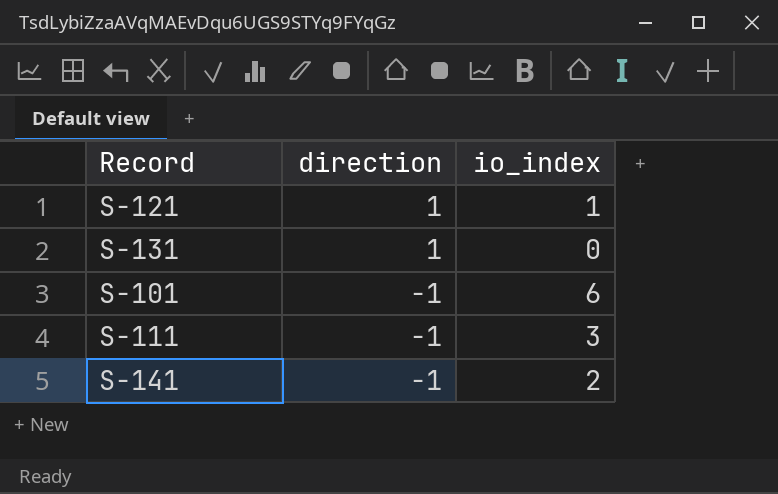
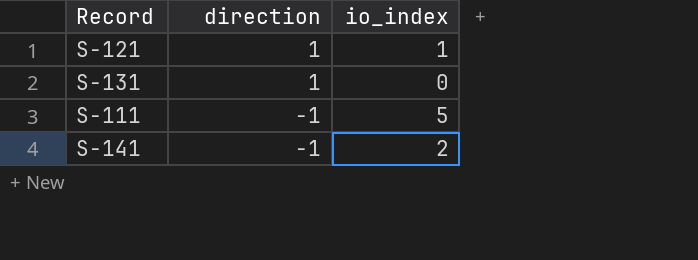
row S-101: -1 | 6 -> none
S-111 | io_index: 3 -> 5

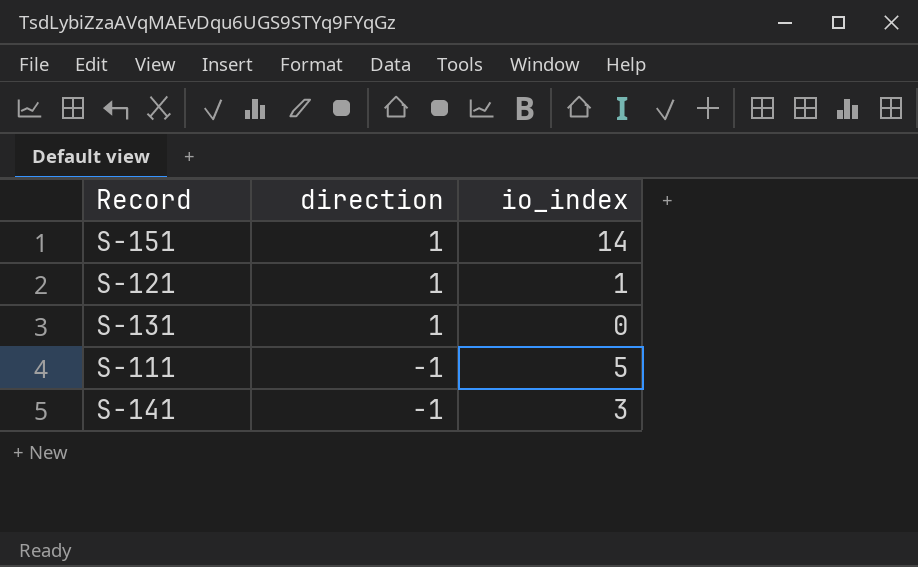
row S-151: none -> 1 | 14
S-141 | io_index: 2 -> 3

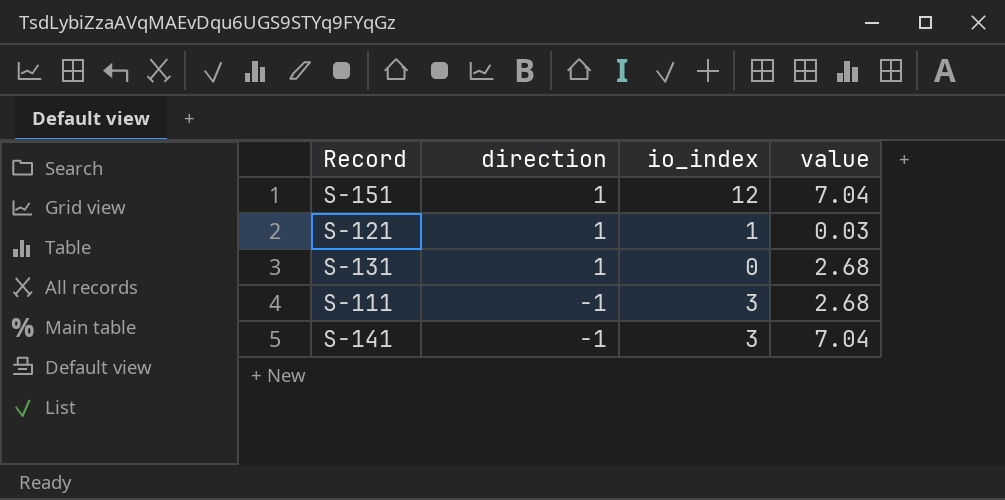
column value | position: none -> 4
S-151 | io_index: 14 -> 12
S-111 | io_index: 5 -> 3

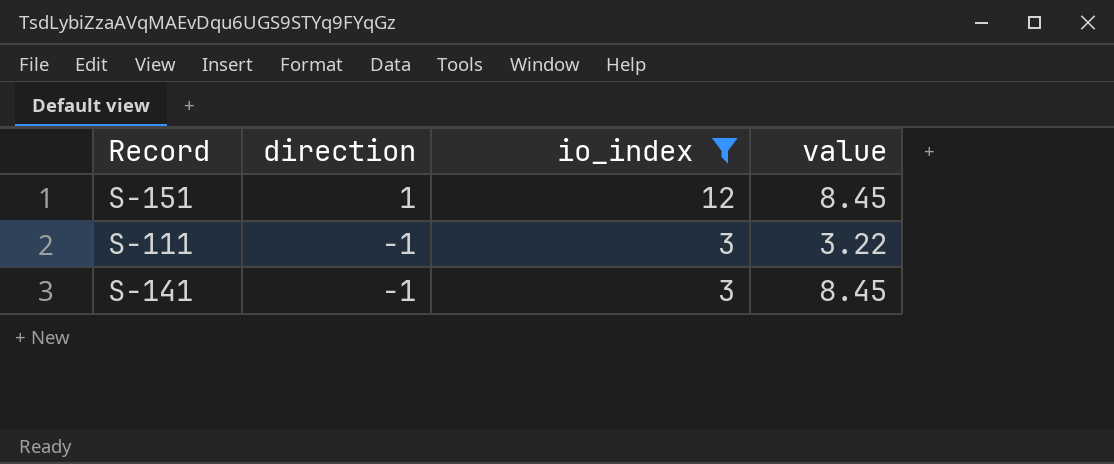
filter: none -> io_index >= 3
S-151 | value: 7.04 -> 8.45
S-111 | value: 2.68 -> 3.22
S-141 | value: 7.04 -> 8.45

